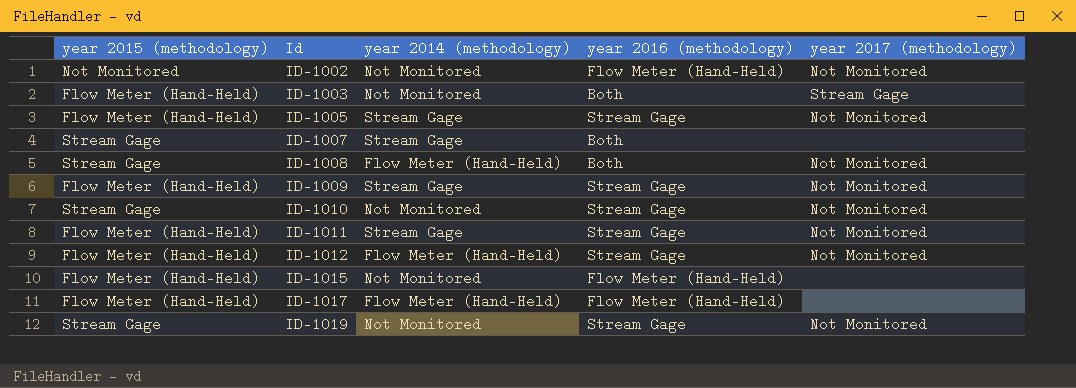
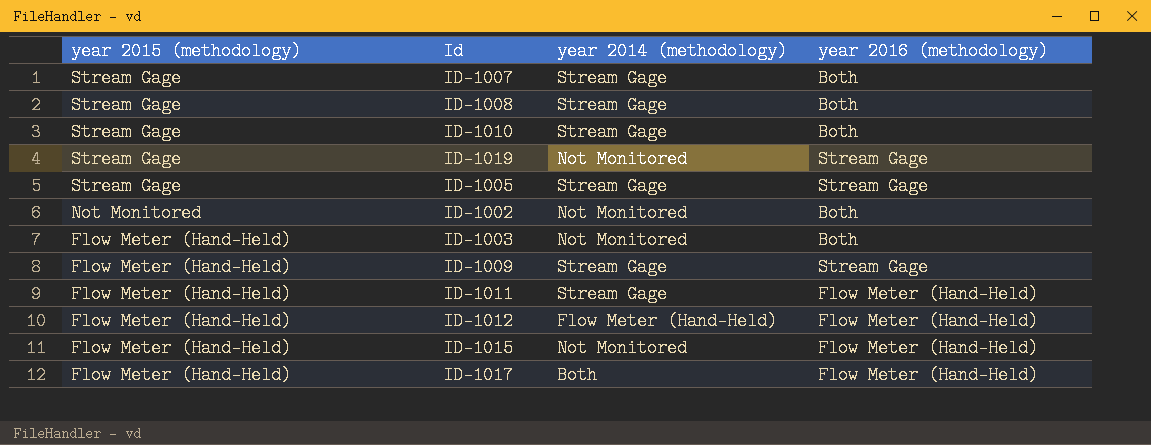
row order: Id ascending -> year 2015 (methodology) descending
column year 2017 (methodology) | position: 5 -> none
ID-1008 | year 2014 (methodology): Flow Meter (Hand-Held) -> Stream Gage
ID-1010 | year 2014 (methodology): Not Monitored -> Stream Gage
ID-1010 | year 2016 (methodology): Stream Gage -> Both
ID-1005 | year 2015 (methodology): Flow Meter (Hand-Held) -> Stream Gage
ID-1002 | year 2016 (methodology): Flow Meter (Hand-Held) -> Both
ID-1011 | year 2016 (methodology): Stream Gage -> Flow Meter (Hand-Held)
ID-1012 | year 2016 (methodology): Stream Gage -> Flow Meter (Hand-Held)
ID-1017 | year 2014 (methodology): Flow Meter (Hand-Held) -> Both

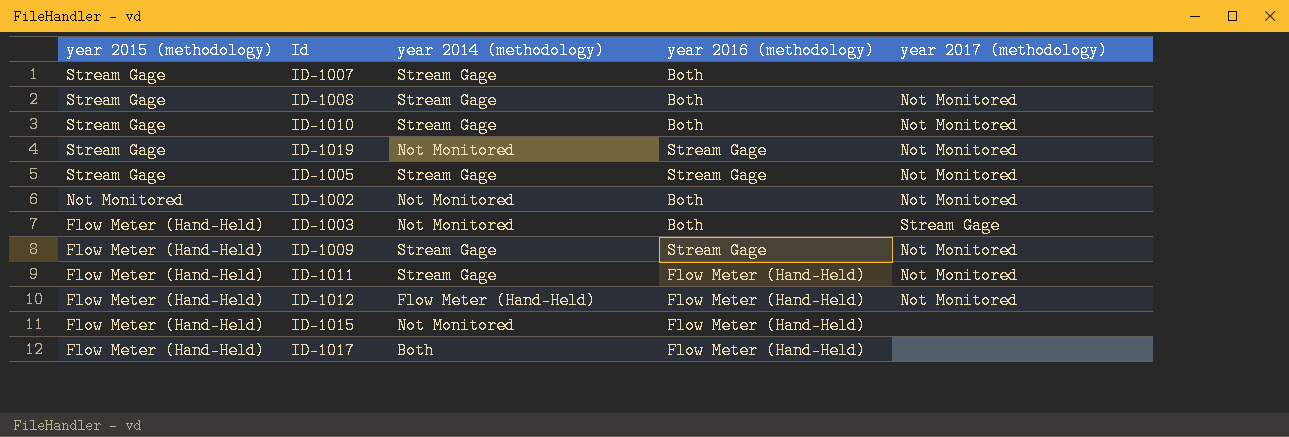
column year 2017 (methodology) | position: none -> 5

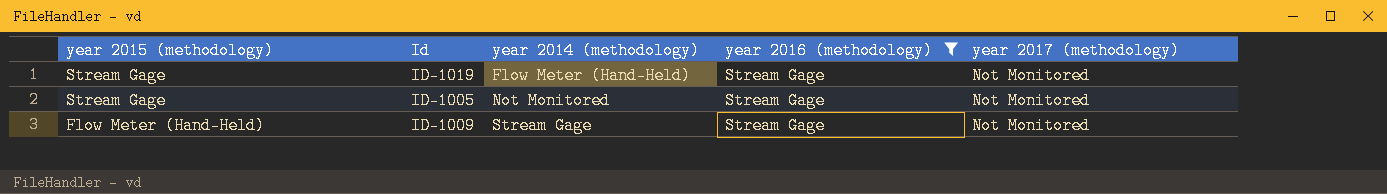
filter: none -> year 2016 (methodology) = Stream Gage
ID-1019 | year 2014 (methodology): Not Monitored -> Flow Meter (Hand-Held)
ID-1005 | year 2014 (methodology): Stream Gage -> Not Monitored

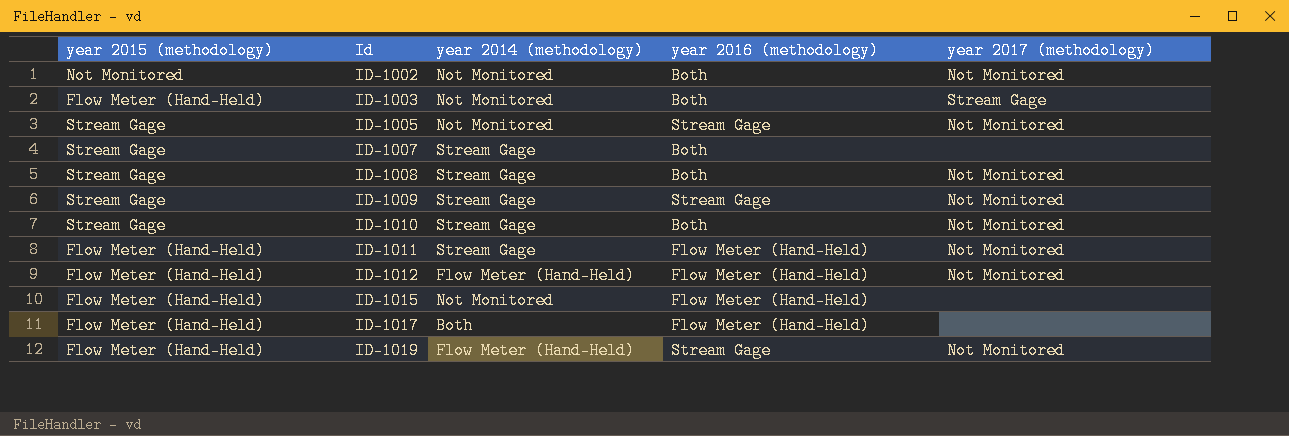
filter: year 2016 (methodology) = Stream Gage -> none
row order: year 2015 (methodology) descending -> Id ascending
ID-1009 | year 2015 (methodology): Flow Meter (Hand-Held) -> Stream Gage
ID-1019 | year 2015 (methodology): Stream Gage -> Flow Meter (Hand-Held)

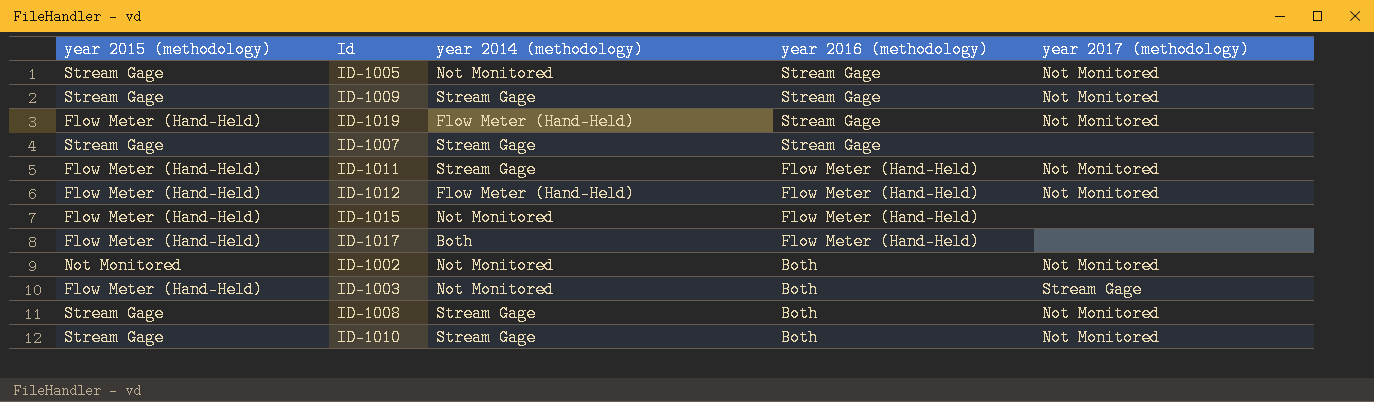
row order: Id ascending -> year 2016 (methodology) descending
ID-1007 | year 2016 (methodology): Both -> Stream Gage

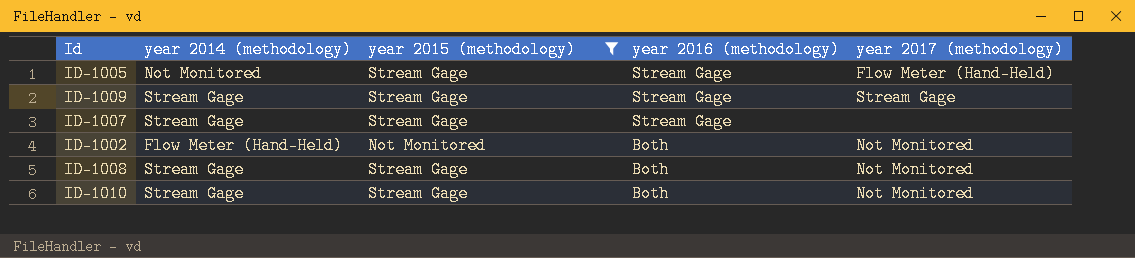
filter: none -> year 2015 (methodology) != Flow Meter (Hand-Held)
column year 2015 (methodology) | position: 1 -> 3
ID-1005 | year 2017 (methodology): Not Monitored -> Flow Meter (Hand-Held)
ID-1009 | year 2017 (methodology): Not Monitored -> Stream Gage
ID-1002 | year 2014 (methodology): Not Monitored -> Flow Meter (Hand-Held)

